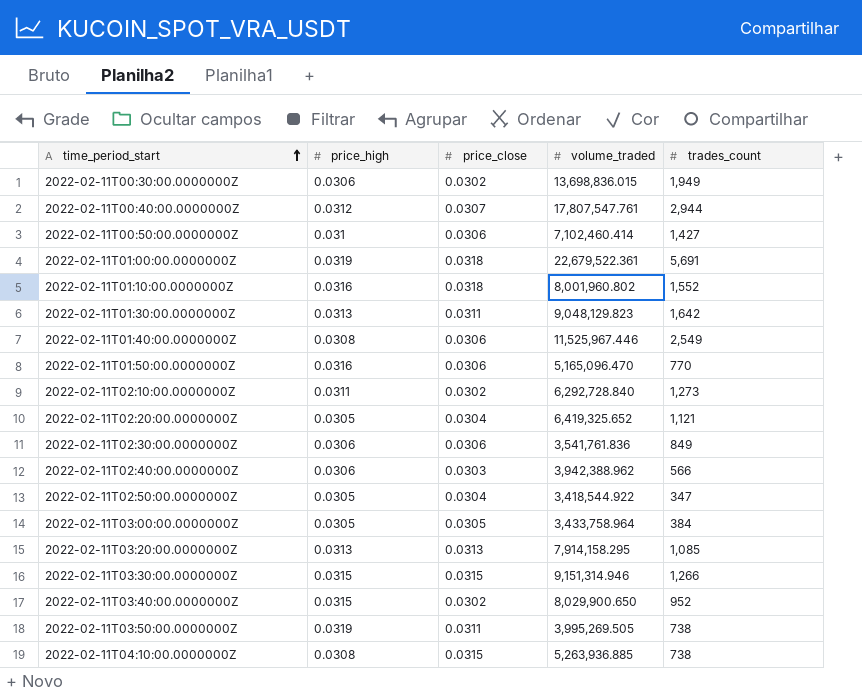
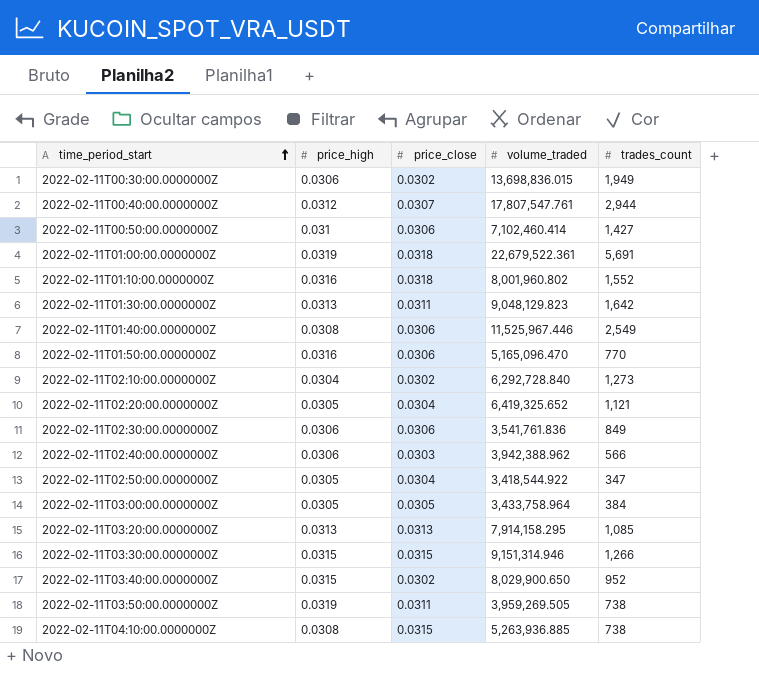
2022-02-11T02:10:00.0000000Z | price_high: 0.0311 -> 0.0304
2022-02-11T03:50:00.0000000Z | volume_traded: 3,995,269.505 -> 3,959,269.505

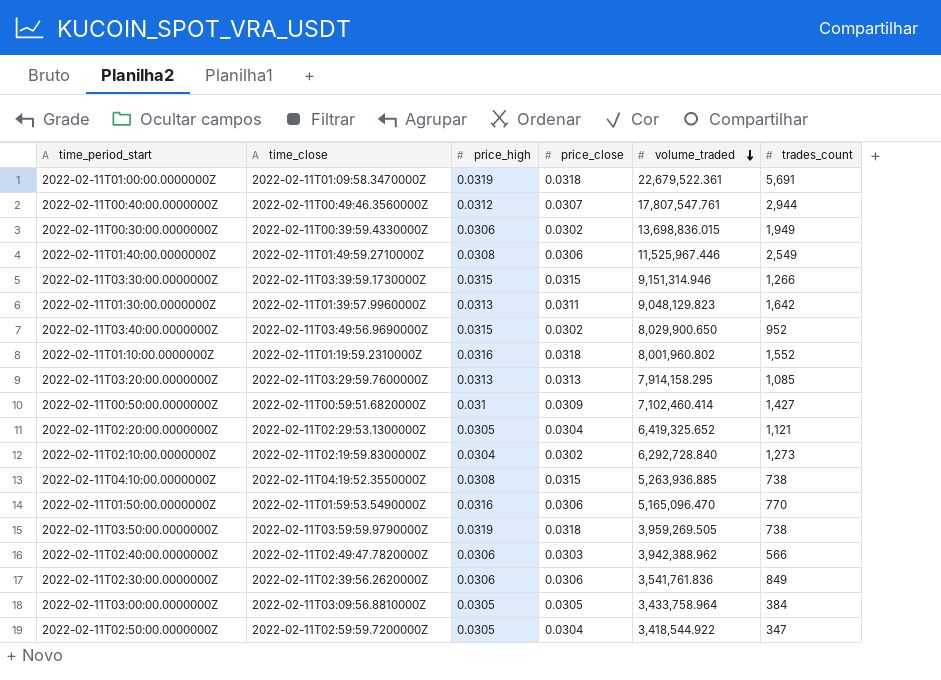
row order: time_period_start ascending -> volume_traded descending
column time_close | position: none -> 2
2022-02-11T00:50:00.0000000Z | price_close: 0.0306 -> 0.0309
2022-02-11T03:50:00.0000000Z | price_close: 0.0311 -> 0.0318

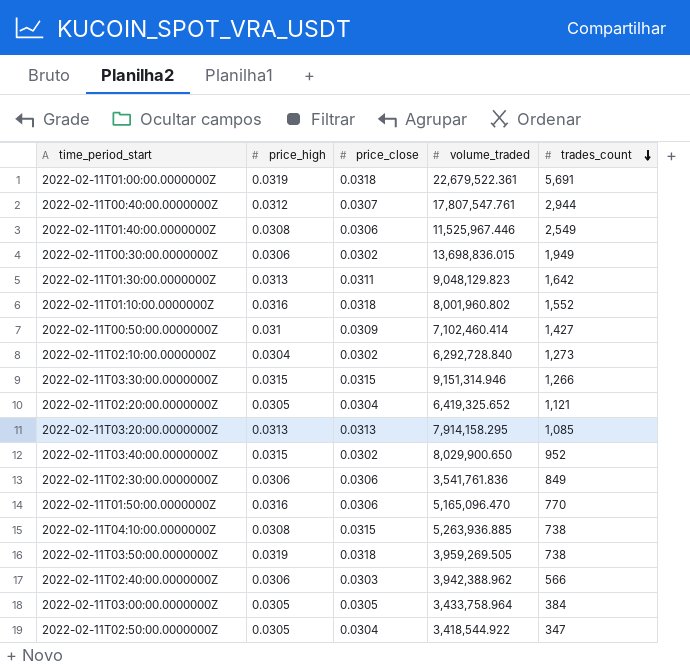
row order: volume_traded descending -> trades_count descending
column time_close | position: 2 -> none

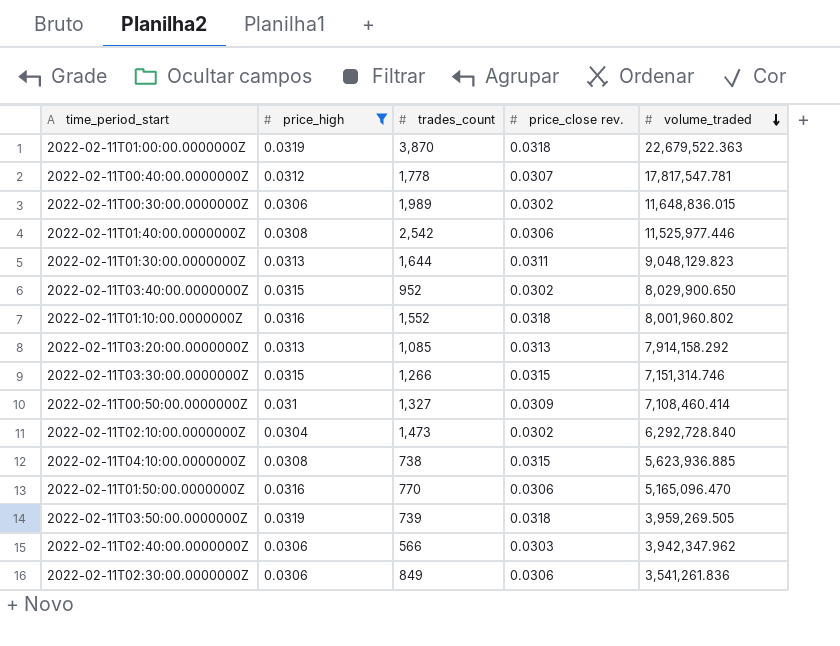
filter: none -> price_high != 0.0305
row order: trades_count descending -> volume_traded descending
column trades_count | position: 5 -> 3
column name: price_close -> price_close rev.
2022-02-11T01:00:00.0000000Z | trades_count: 5,691 -> 3,870
2022-02-11T01:00:00.0000000Z | volume_traded: 22,679,522.361 -> 22,679,522.363
2022-02-11T00:40:00.0000000Z | trades_count: 2,944 -> 1,778
2022-02-11T00:40:00.0000000Z | volume_traded: 17,807,547.761 -> 17,817,547.781
2022-02-11T00:30:00.0000000Z | trades_count: 1,949 -> 1,989
2022-02-11T00:30:00.0000000Z | volume_traded: 13,698,836.015 -> 11,648,836.015
2022-02-11T01:40:00.0000000Z | trades_count: 2,549 -> 2,542
2022-02-11T01:40:00.0000000Z | volume_traded: 11,525,967.446 -> 11,525,977.446
2022-02-11T01:30:00.0000000Z | trades_count: 1,642 -> 1,644
2022-02-11T03:20:00.0000000Z | volume_traded: 7,914,158.295 -> 7,914,158.292
2022-02-11T03:30:00.0000000Z | volume_traded: 9,151,314.946 -> 7,151,314.746
2022-02-11T00:50:00.0000000Z | trades_count: 1,427 -> 1,327
2022-02-11T00:50:00.0000000Z | volume_traded: 7,102,460.414 -> 7,108,460.414
2022-02-11T02:10:00.0000000Z | trades_count: 1,273 -> 1,473
2022-02-11T04:10:00.0000000Z | volume_traded: 5,263,936.885 -> 5,623,936.885
2022-02-11T03:50:00.0000000Z | trades_count: 738 -> 739
2022-02-11T02:40:00.0000000Z | volume_traded: 3,942,388.962 -> 3,942,347.962
2022-02-11T02:30:00.0000000Z | volume_traded: 3,541,761.836 -> 3,541,261.836

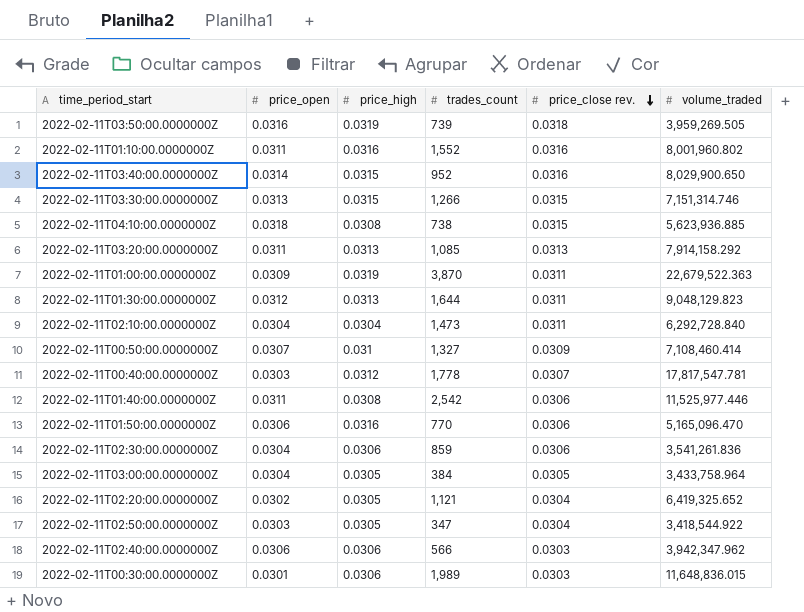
filter: price_high != 0.0305 -> none
row order: volume_traded descending -> price_close rev. descending
column price_open | position: none -> 2
2022-02-11T01:10:00.0000000Z | price_close rev.: 0.0318 -> 0.0316
2022-02-11T03:40:00.0000000Z | price_close rev.: 0.0302 -> 0.0316
2022-02-11T01:00:00.0000000Z | price_close rev.: 0.0318 -> 0.0311
2022-02-11T02:10:00.0000000Z | price_close rev.: 0.0302 -> 0.0311
2022-02-11T02:30:00.0000000Z | trades_count: 849 -> 859
2022-02-11T00:30:00.0000000Z | price_close rev.: 0.0302 -> 0.0303

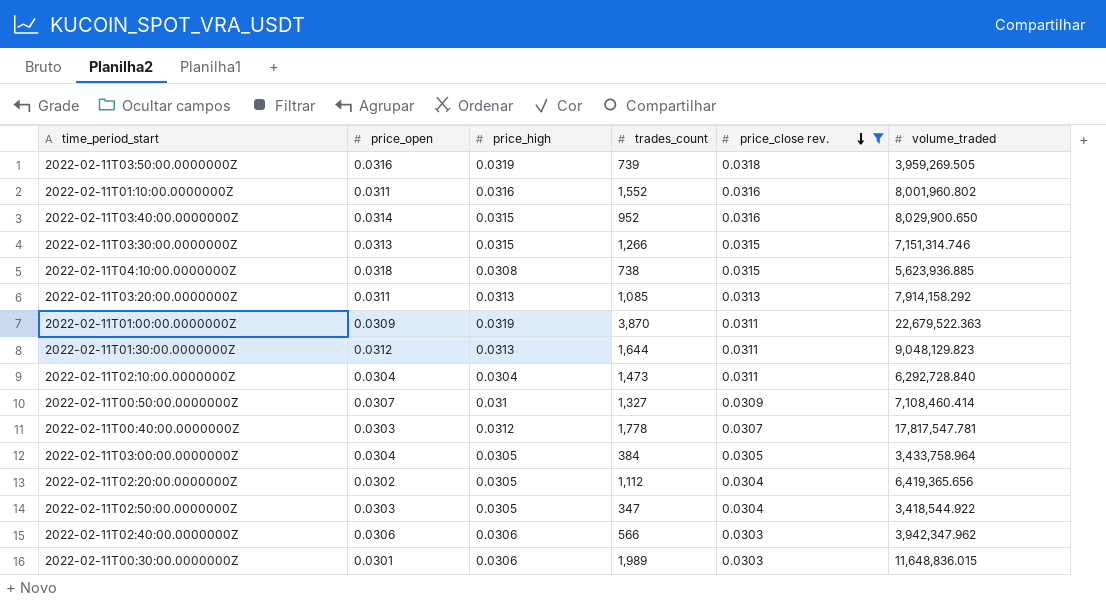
filter: none -> price_close rev. != 0.0306
2022-02-11T02:20:00.0000000Z | trades_count: 1,121 -> 1,112
2022-02-11T02:20:00.0000000Z | volume_traded: 6,419,325.652 -> 6,419,365.656

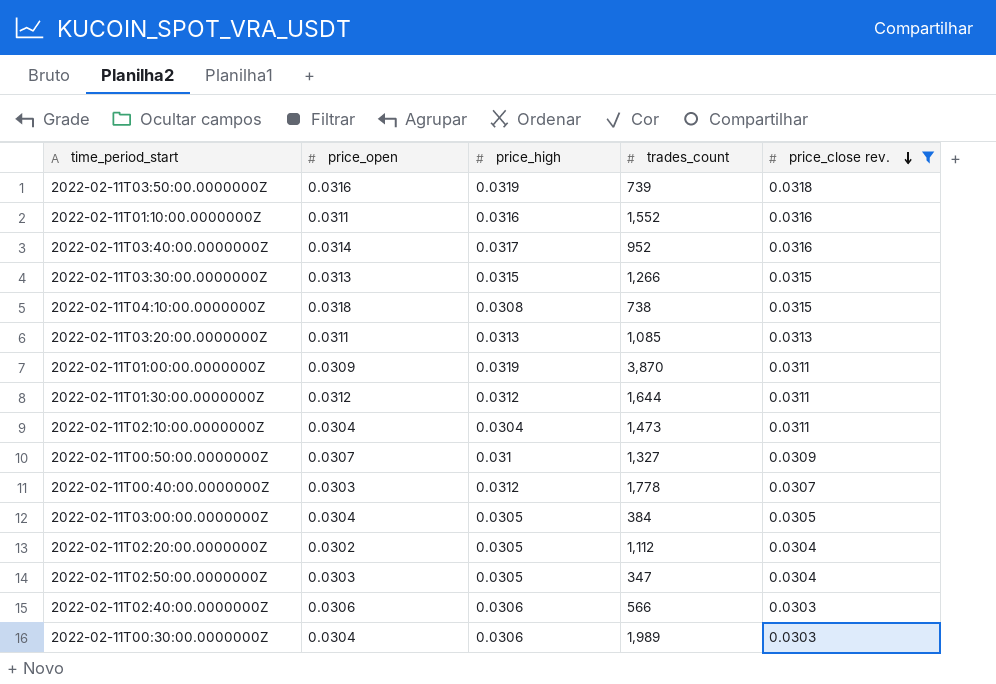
column volume_traded | position: 6 -> none
2022-02-11T03:40:00.0000000Z | price_high: 0.0315 -> 0.0317
2022-02-11T01:30:00.0000000Z | price_high: 0.0313 -> 0.0312
2022-02-11T00:30:00.0000000Z | price_open: 0.0301 -> 0.0304

